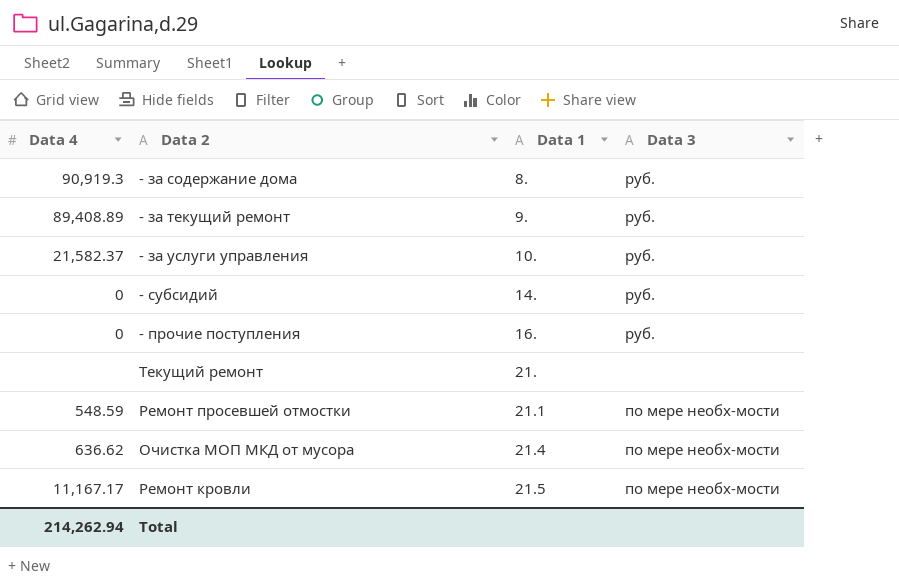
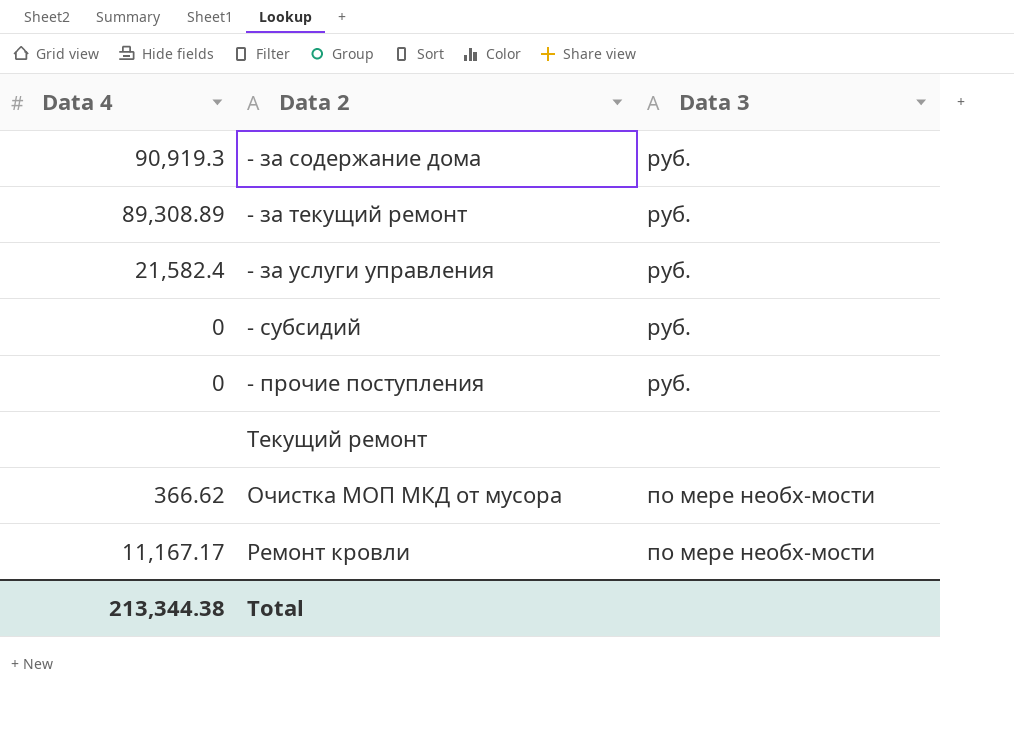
column Data 1 | position: 3 -> none
row Ремонт просевшей отмостки: 548.59 | 21.1 | по мере необх-мости -> none
- за текущий ремонт | Data 4: 89,408.89 -> 89,308.89
- за услуги управления | Data 4: 21,582.37 -> 21,582.4
Очистка МОП МКД от мусора | Data 4: 636.62 -> 366.62
Total | Data 4: 214,262.94 -> 213,344.38

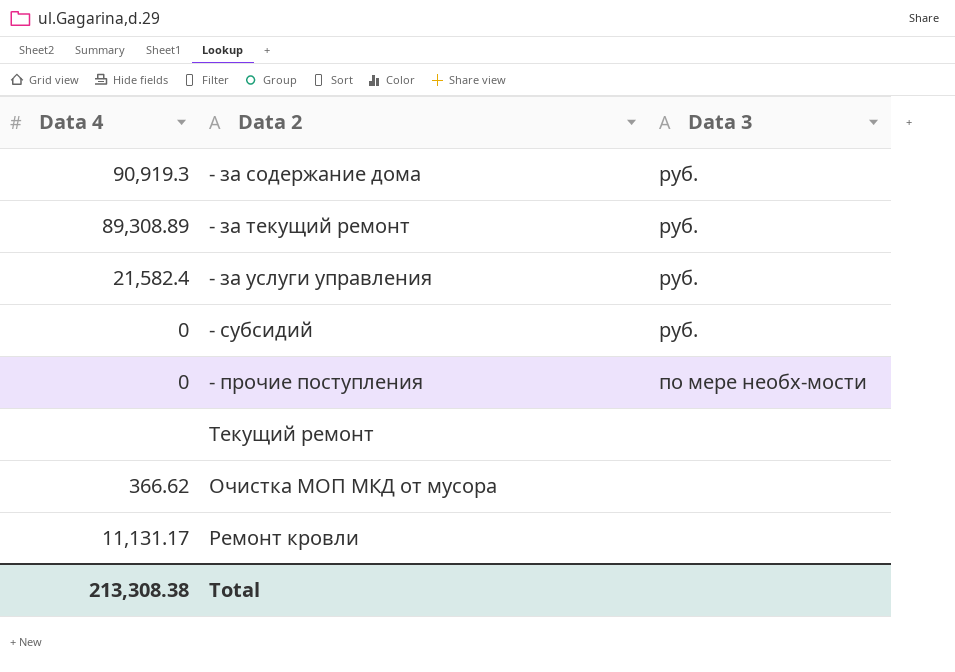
- прочие поступления | Data 3: руб. -> по мере необх-мости
Очистка МОП МКД от мусора | Data 3: по мере необх-мости -> none
Ремонт кровли | Data 4: 11,167.17 -> 11,131.17
Ремонт кровли | Data 3: по мере необх-мости -> none
Total | Data 4: 213,344.38 -> 213,308.38

